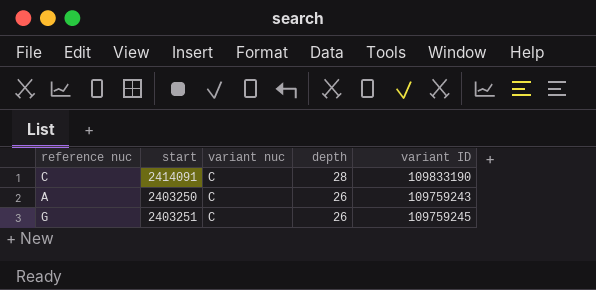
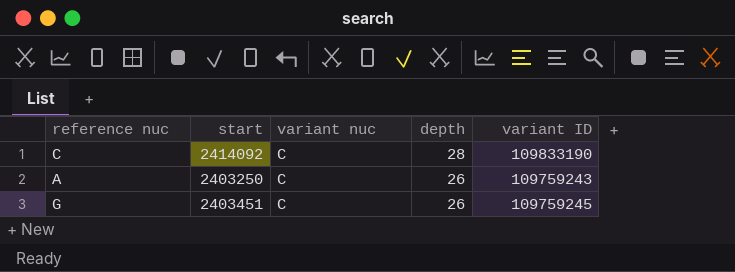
C | start: 2414091 -> 2414092
G | start: 2403251 -> 2403451

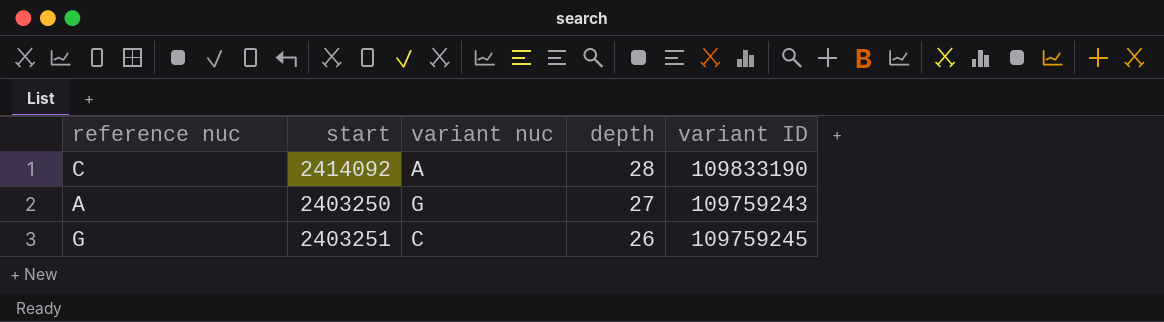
C | variant nuc: C -> A
A | variant nuc: C -> G
A | depth: 26 -> 27
G | start: 2403451 -> 2403251

